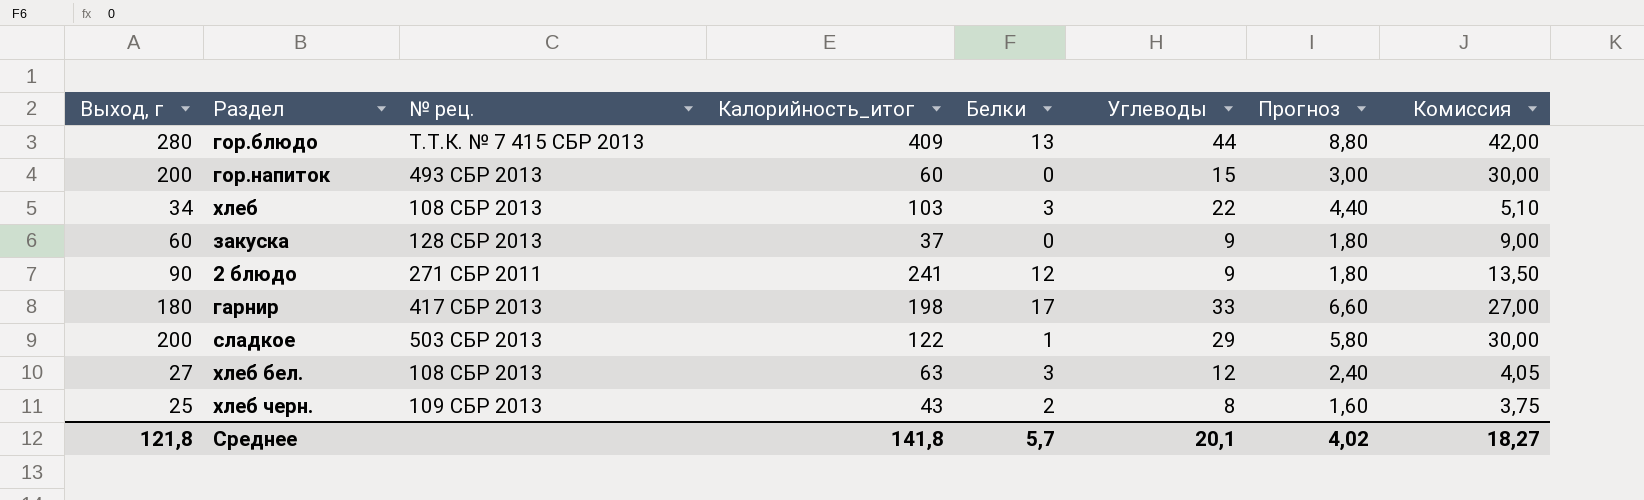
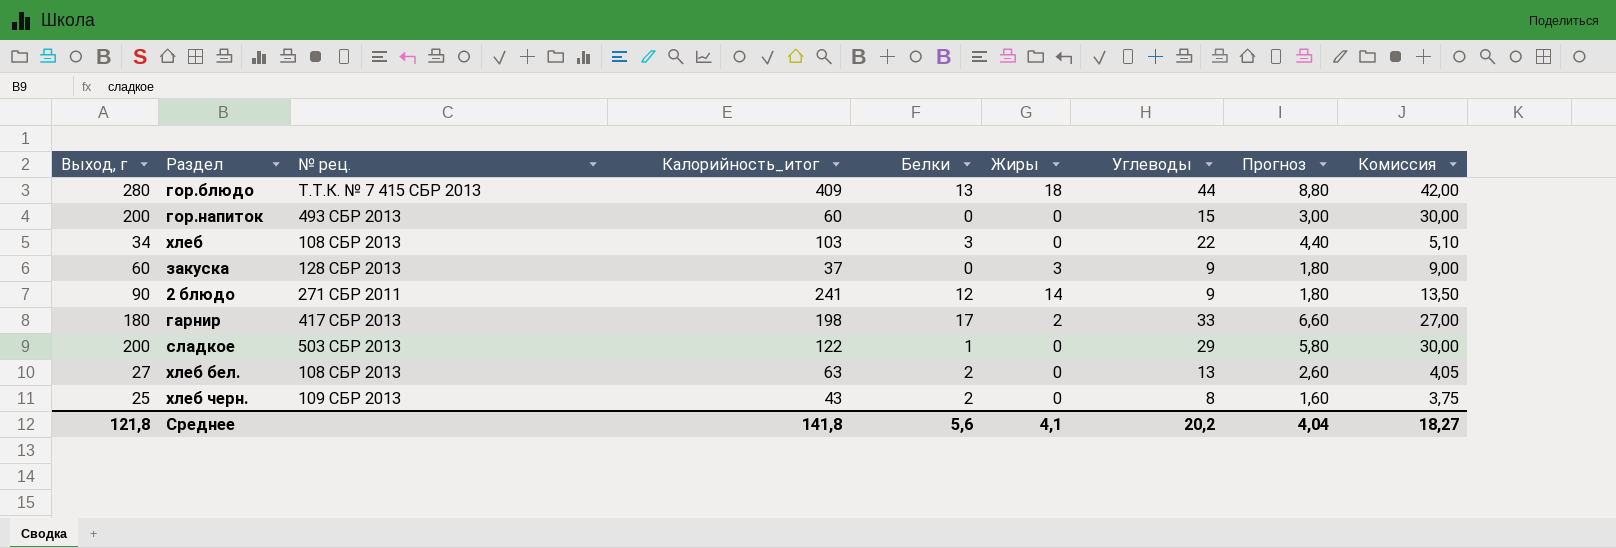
column Жиры | position: none -> 6
хлеб бел. | Белки: 3 -> 2
хлеб бел. | Углеводы: 12 -> 13
хлеб бел. | Прогноз: 2,40 -> 2,60
Среднее | Белки: 5,7 -> 5,6
Среднее | Углеводы: 20,1 -> 20,2
Среднее | Прогноз: 4,02 -> 4,04

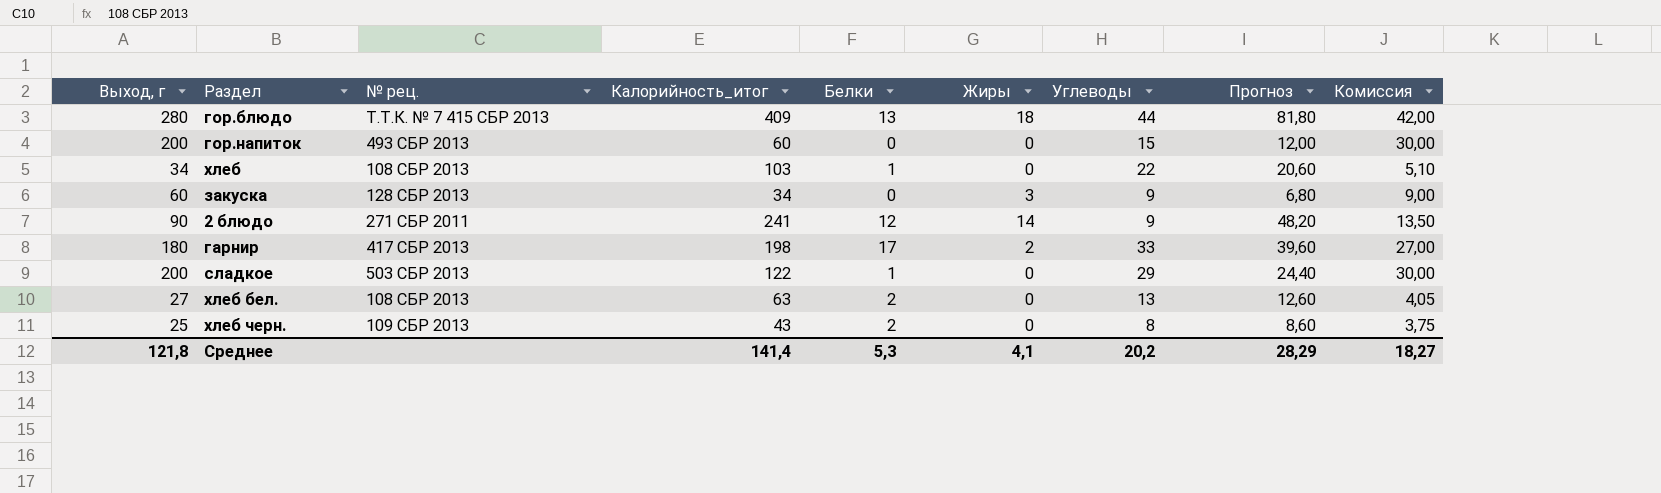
column Прогноз | formula: [Углеводы] * 0,2 -> [Калорийность_итог] * 0,2
хлеб | Белки: 3 -> 1
закуска | Калорийность_итог: 37 -> 34
Среднее | Калорийность_итог: 141,8 -> 141,4
Среднее | Белки: 5,6 -> 5,3
Среднее | Прогноз: 4,04 -> 28,29

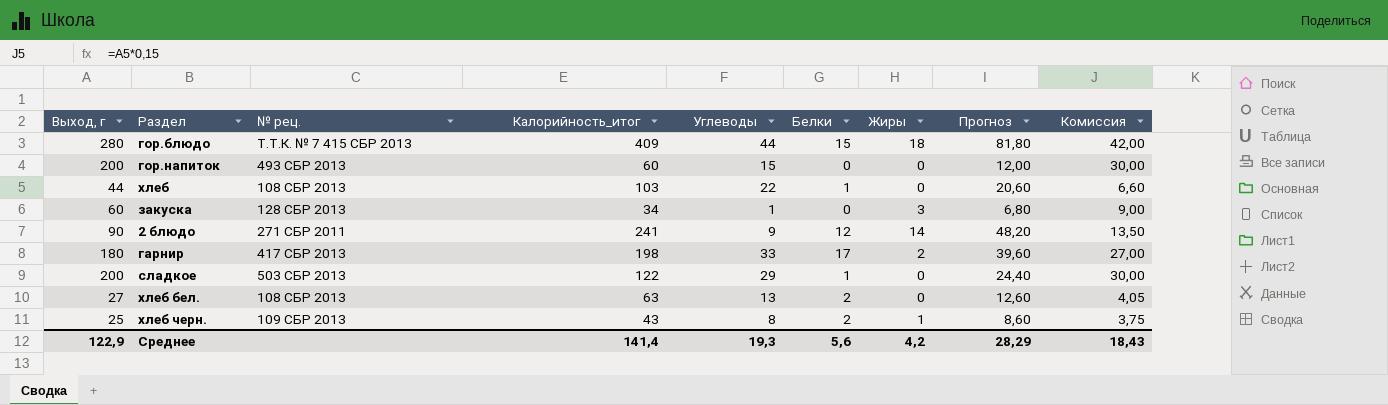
column Углеводы | position: 7 -> 5
гор.блюдо | Белки: 13 -> 15
хлеб | Выход, г: 34 -> 44
хлеб | Комиссия: 5,10 -> 6,60
закуска | Углеводы: 9 -> 1
хлеб черн. | Жиры: 0 -> 1
Среднее | Выход, г: 121,8 -> 122,9
Среднее | Углеводы: 20,2 -> 19,3
Среднее | Белки: 5,3 -> 5,6
Среднее | Жиры: 4,1 -> 4,2
Среднее | Комиссия: 18,27 -> 18,43

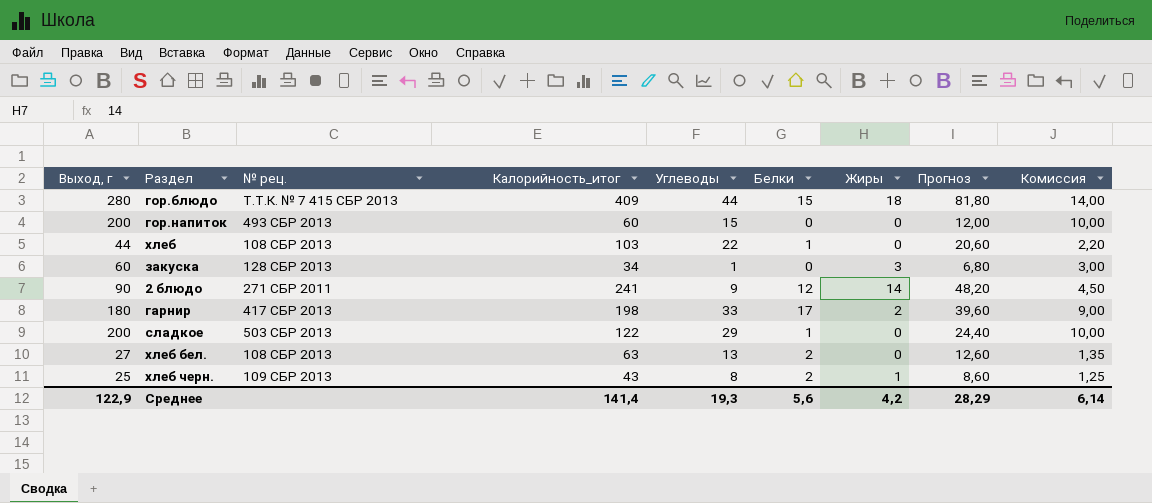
column Комиссия | formula: [Выход, г] * 0,15 -> [Выход, г] * 0,05
Среднее | Комиссия: 18,43 -> 6,14

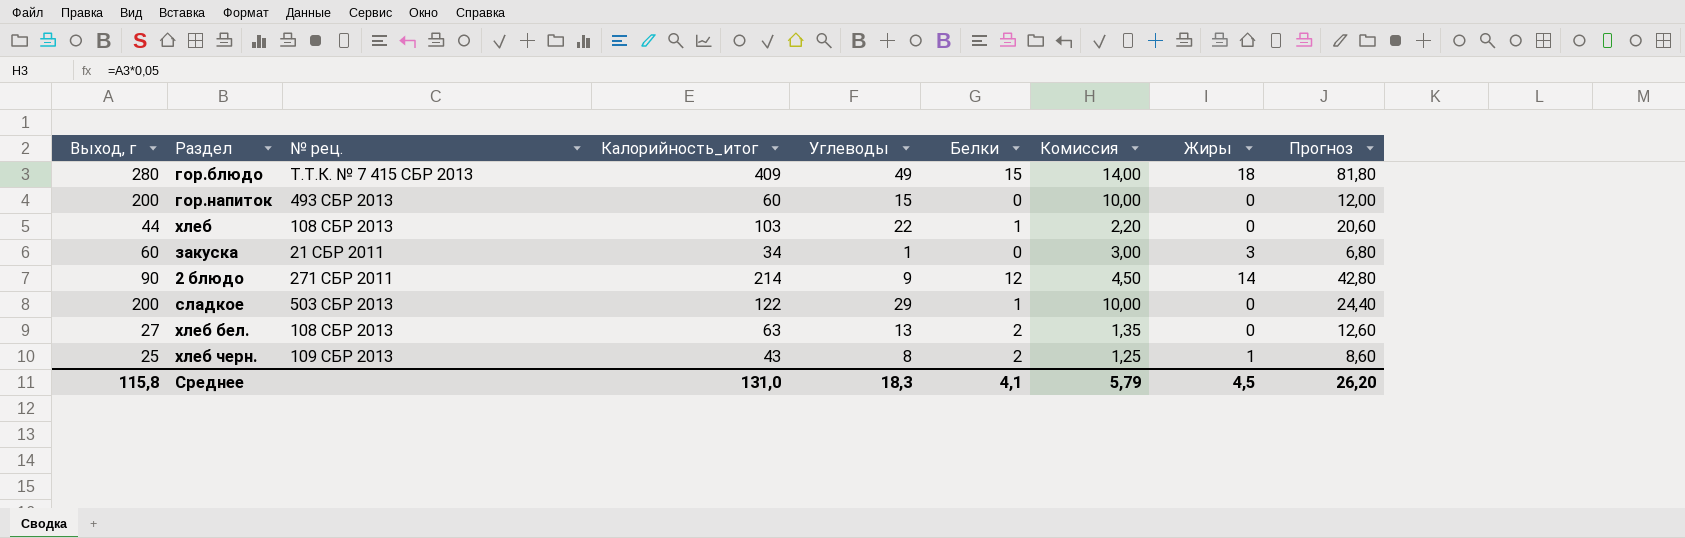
column Комиссия | position: 9 -> 7
row гарнир: 180 | 417 СБР 2013 | 198 | 33 | 17 | 2 | 39,60 | 9,00 -> none
гор.блюдо | Углеводы: 44 -> 49
закуска | № рец.: 128 СБР 2013 -> 21 СБР 2011
2 блюдо | Калорийность_итог: 241 -> 214
2 блюдо | Прогноз: 48,20 -> 42,80
Среднее | Выход, г: 122,9 -> 115,8
Среднее | Калорийность_итог: 141,4 -> 131,0
Среднее | Углеводы: 19,3 -> 18,3
Среднее | Белки: 5,6 -> 4,1
Среднее | Комиссия: 6,14 -> 5,79
Среднее | Жиры: 4,2 -> 4,5
Среднее | Прогноз: 28,29 -> 26,20

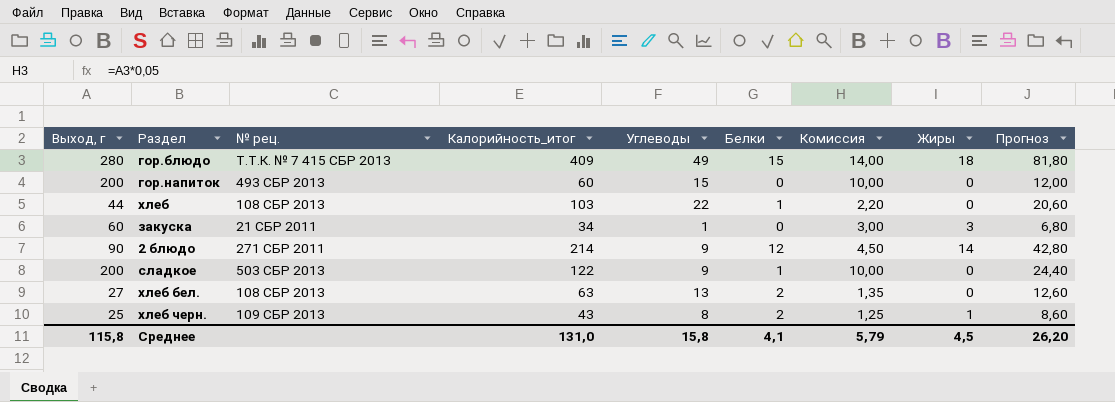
сладкое | Углеводы: 29 -> 9
Среднее | Углеводы: 18,3 -> 15,8

